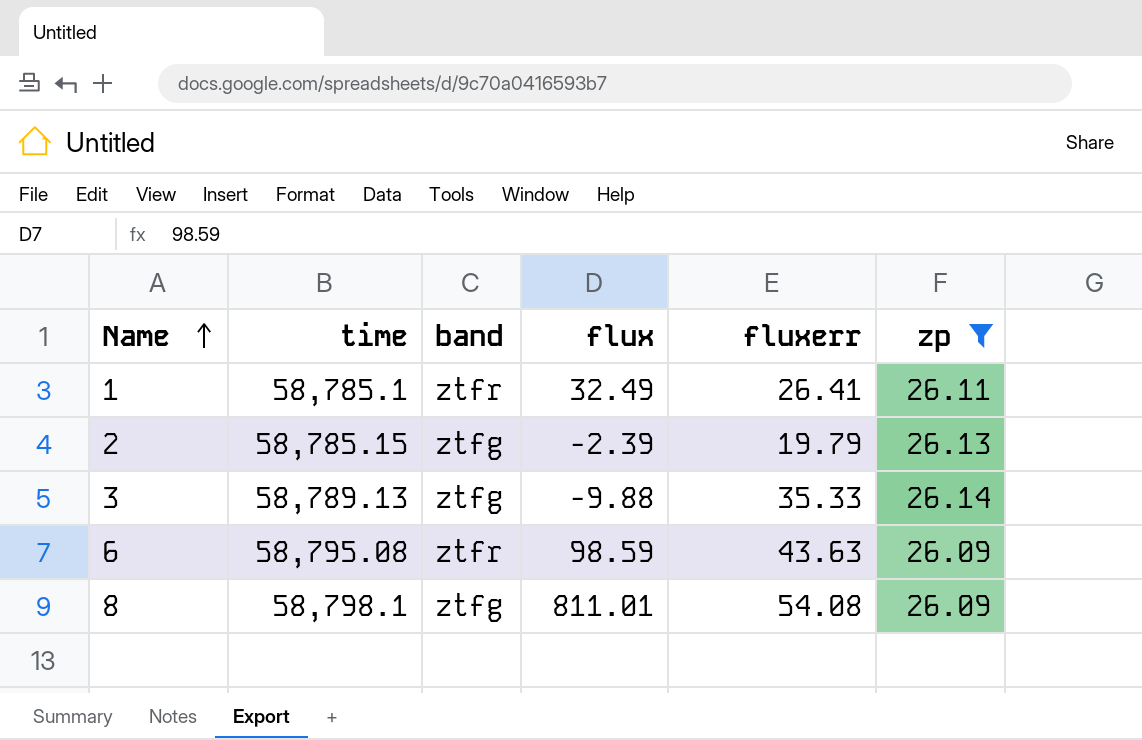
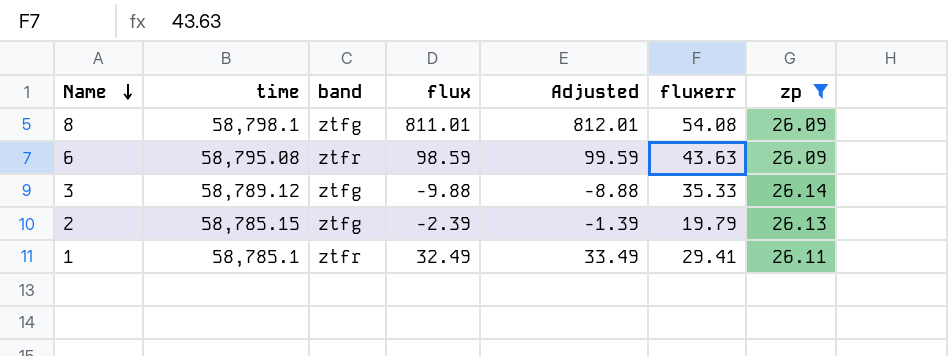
row order: Name ascending -> Name descending
column Adjusted | formula: none -> [flux] + 1
3 | time: 58,789.13 -> 58,789.12
1 | fluxerr: 26.41 -> 29.41

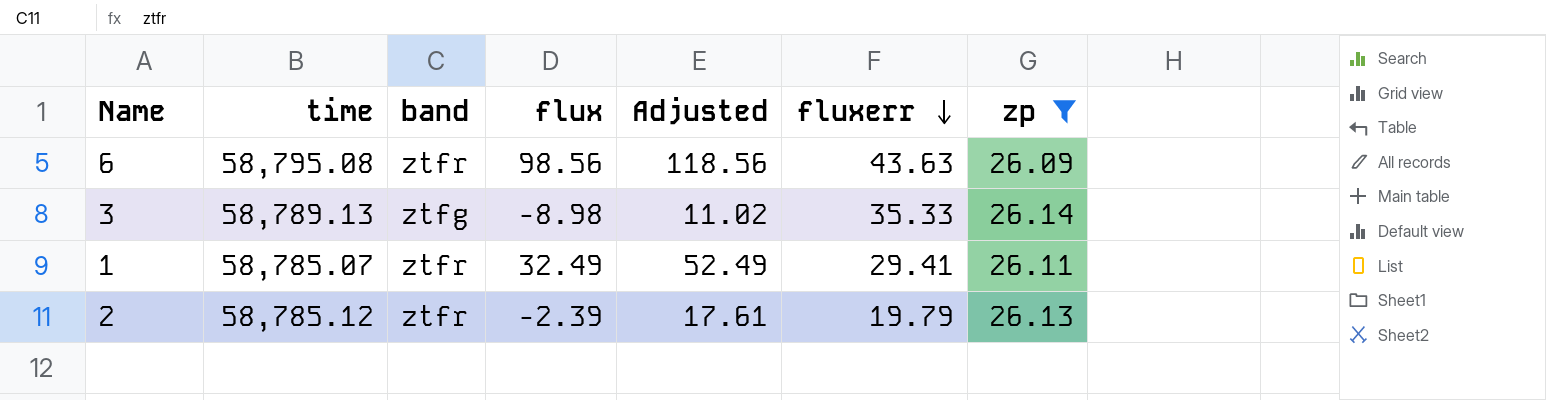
row order: Name descending -> fluxerr descending
column Adjusted | formula: [flux] + 1 -> [flux] + 20
row 8: 58,798.1 | ztfg | 811.01 | 812.01 | 54.08 | 26.09 -> none
6 | flux: 98.59 -> 98.56
3 | time: 58,789.12 -> 58,789.13
3 | flux: -9.88 -> -8.98
1 | time: 58,785.1 -> 58,785.07
2 | time: 58,785.15 -> 58,785.12
2 | band: ztfg -> ztfr

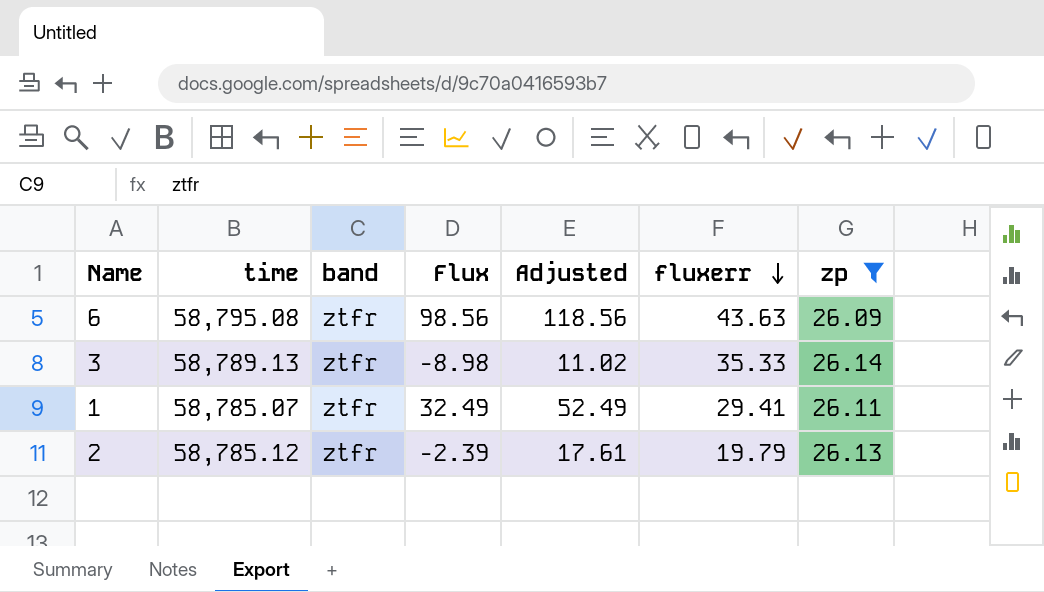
column name: flux -> Flux
3 | band: ztfg -> ztfr

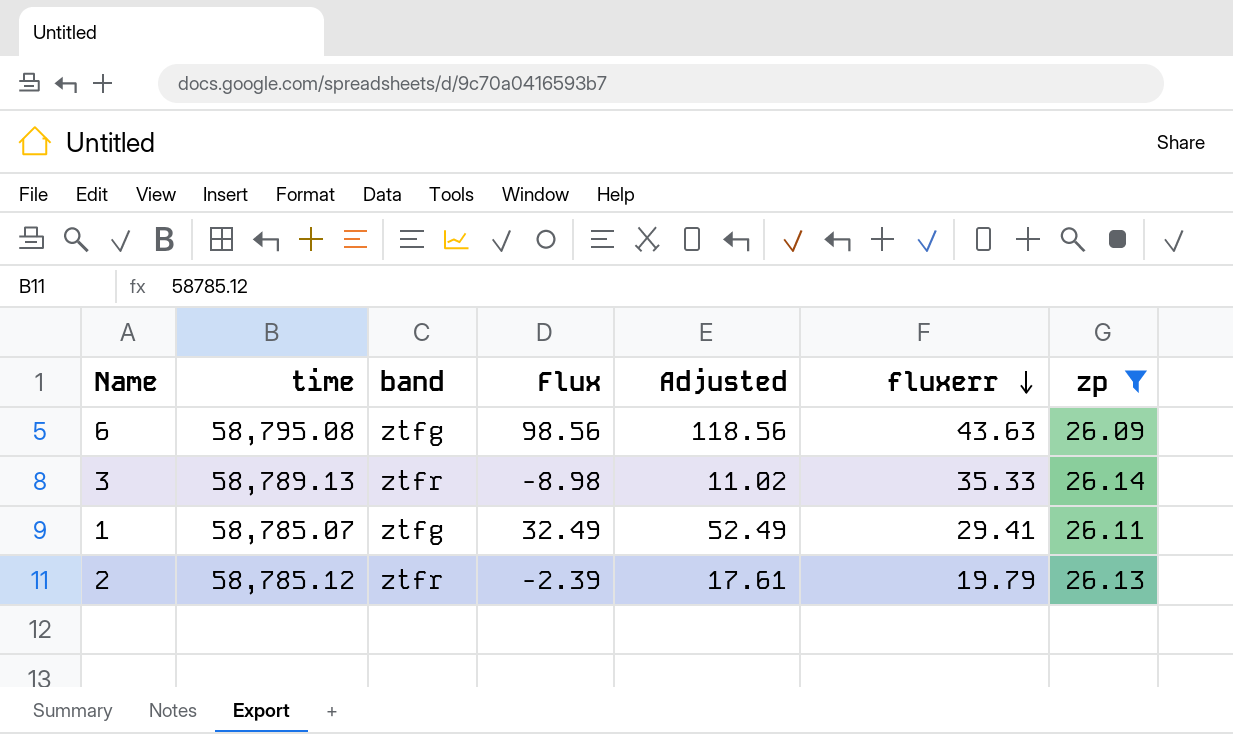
6 | band: ztfr -> ztfg
1 | band: ztfr -> ztfg

